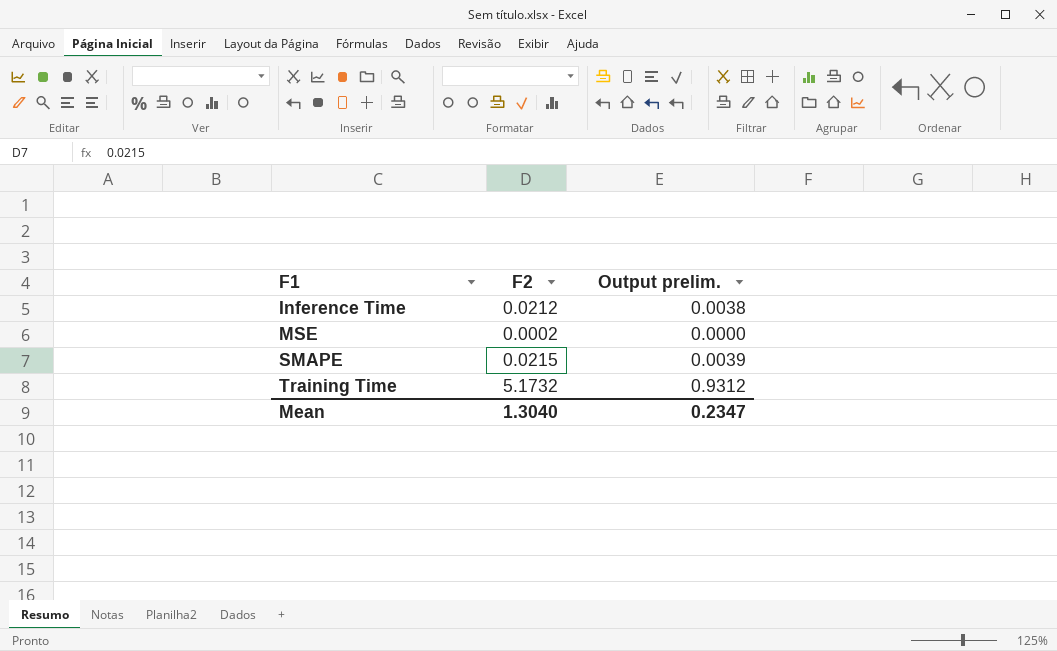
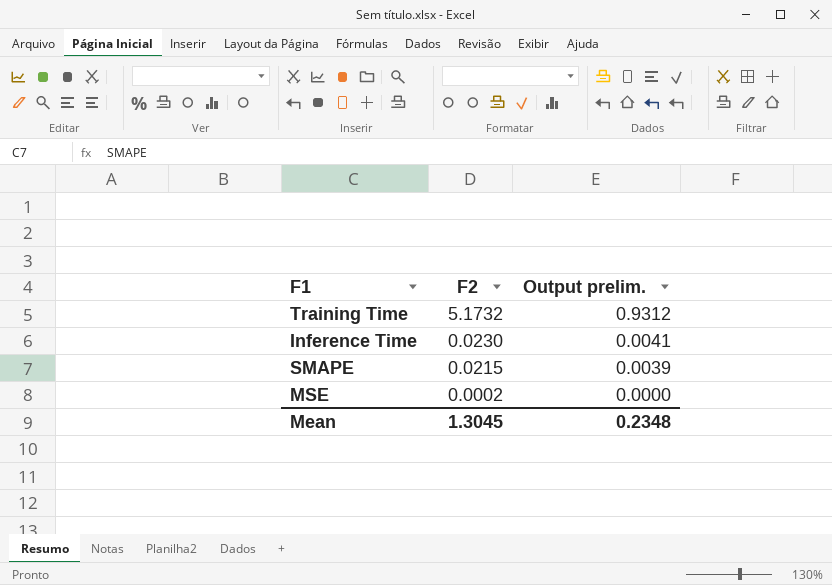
row order: F1 ascending -> F2 descending
Inference Time | F2: 0.0212 -> 0.0230
Inference Time | Output prelim.: 0.0038 -> 0.0041
Mean | F2: 1.3040 -> 1.3045
Mean | Output prelim.: 0.2347 -> 0.2348

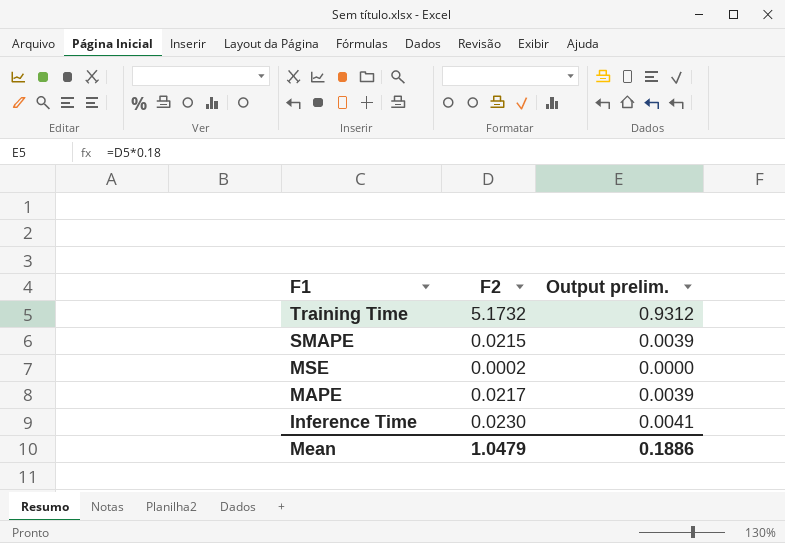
row order: F2 descending -> F1 descending
row MAPE: none -> 0.0217 | 0.0039
Mean | F2: 1.3045 -> 1.0479
Mean | Output prelim.: 0.2348 -> 0.1886

